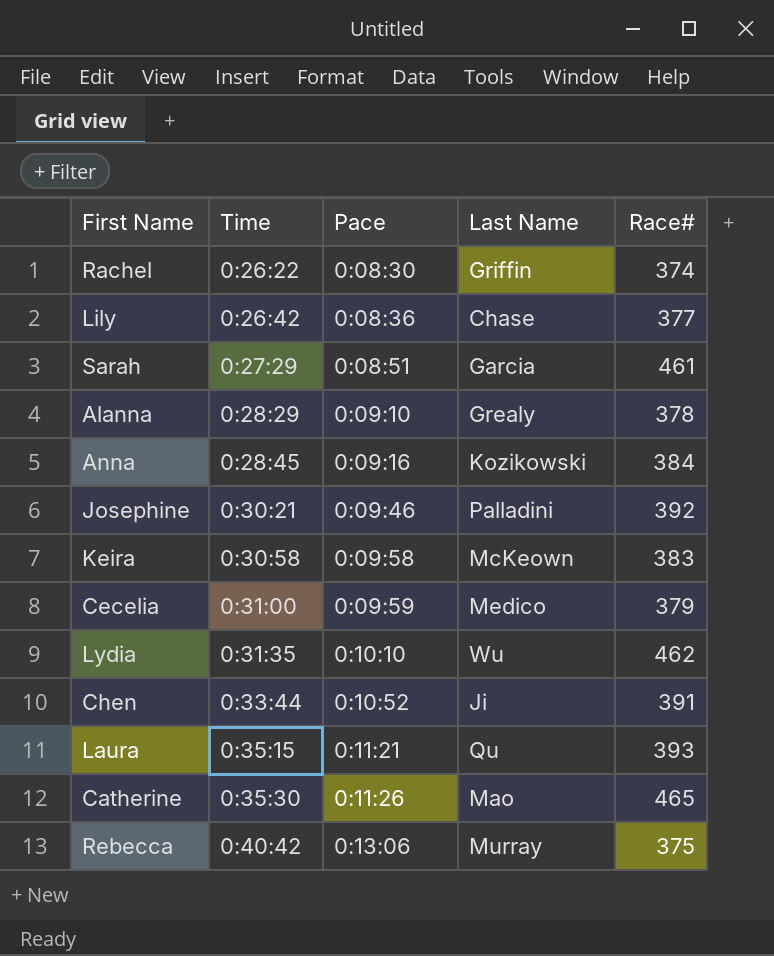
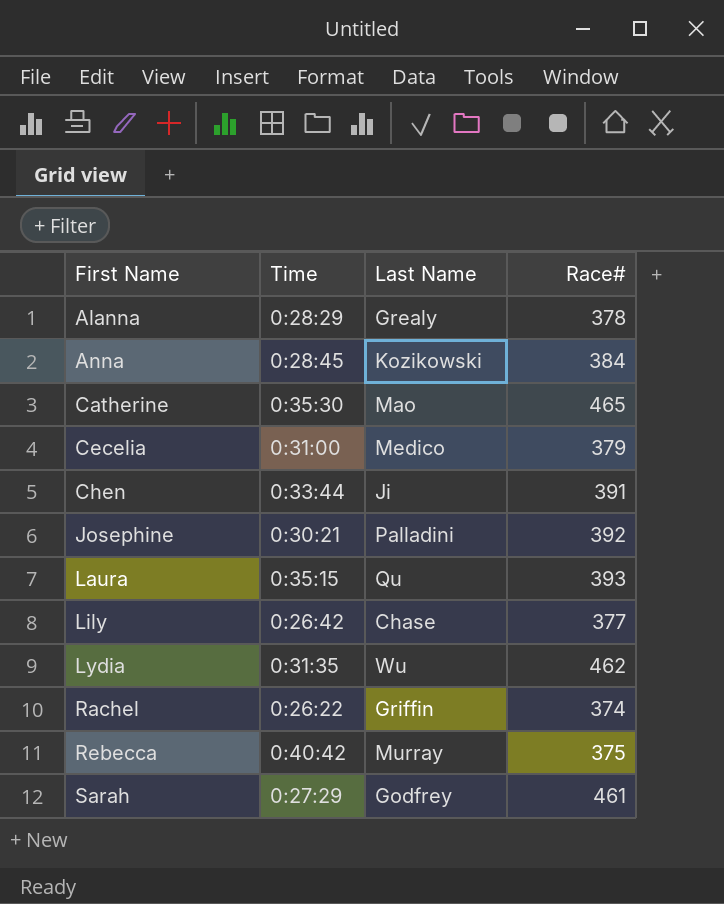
row order: Time ascending -> First Name ascending
column Pace | position: 3 -> none
row Keira: 0:30:58 | 0:09:58 | McKeown | 383 -> none
Sarah | Last Name: Garcia -> Godfrey

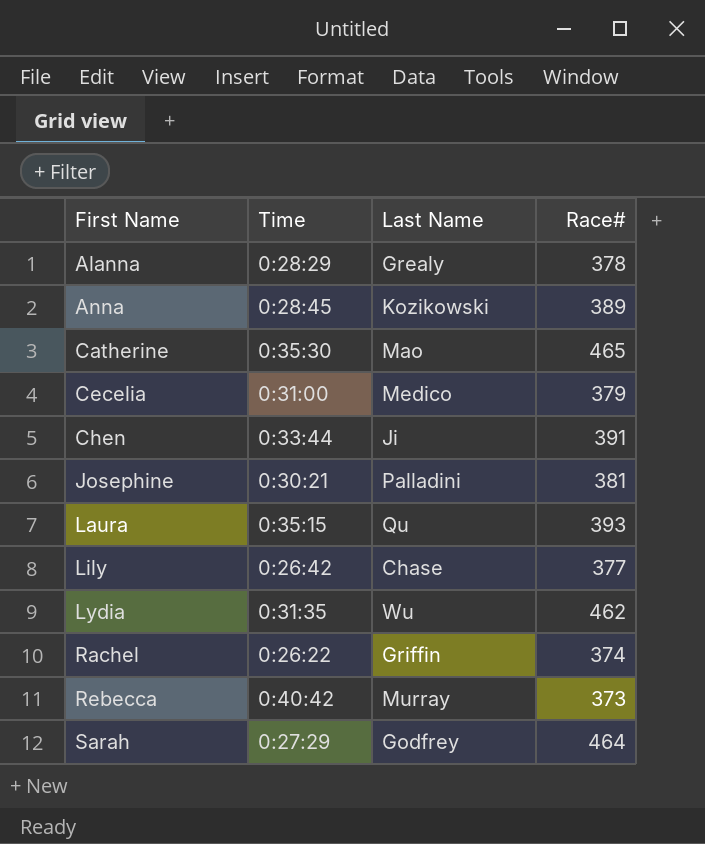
Anna | Race#: 384 -> 389
Josephine | Race#: 392 -> 381
Rebecca | Race#: 375 -> 373
Sarah | Race#: 461 -> 464

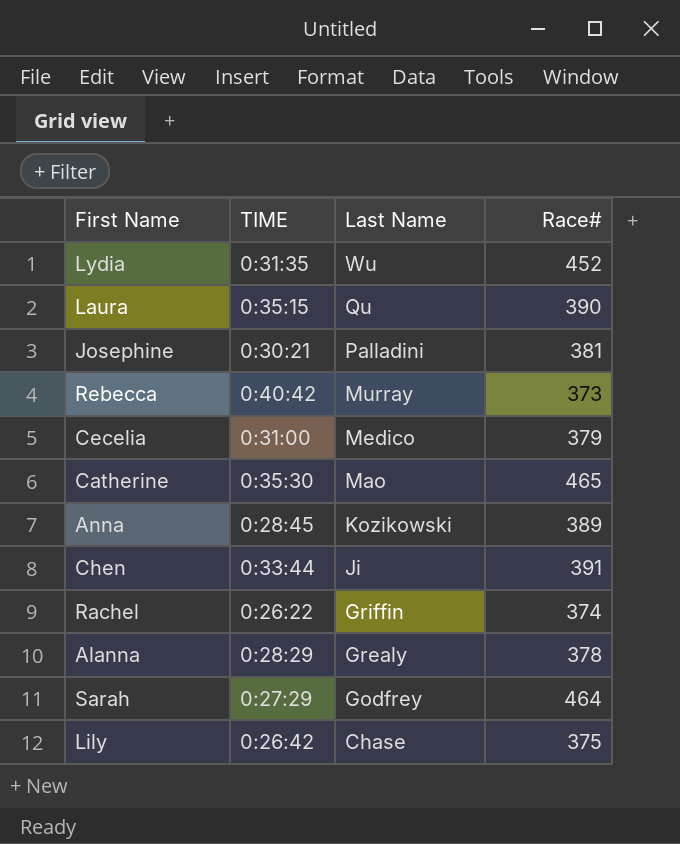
row order: First Name ascending -> Last Name descending
column name: Time -> TIME
Lydia | Race#: 462 -> 452
Laura | Race#: 393 -> 390
Lily | Race#: 377 -> 375

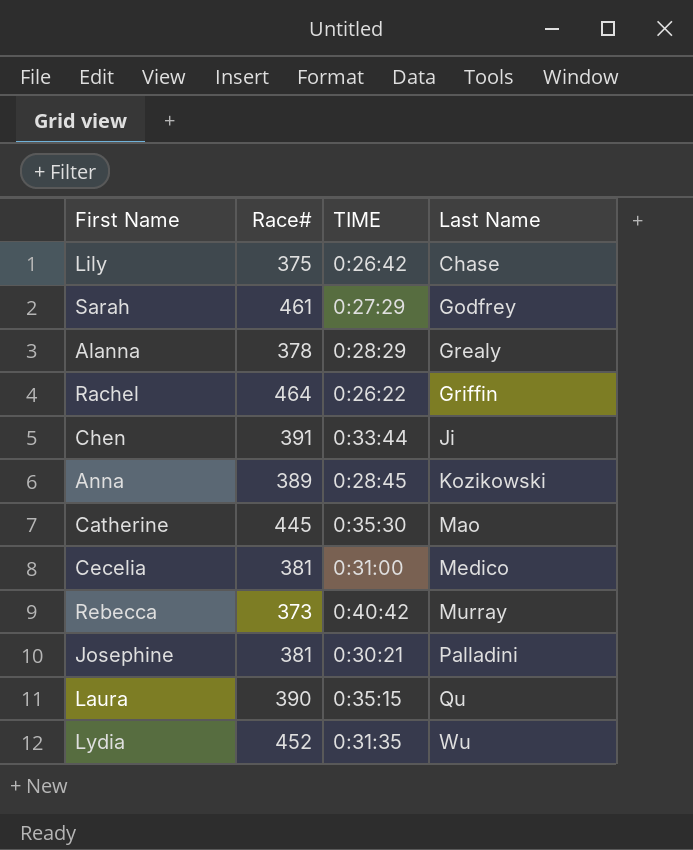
row order: Last Name descending -> Last Name ascending
column Race# | position: 4 -> 2
Sarah | Race#: 464 -> 461
Rachel | Race#: 374 -> 464
Catherine | Race#: 465 -> 445
Cecelia | Race#: 379 -> 381

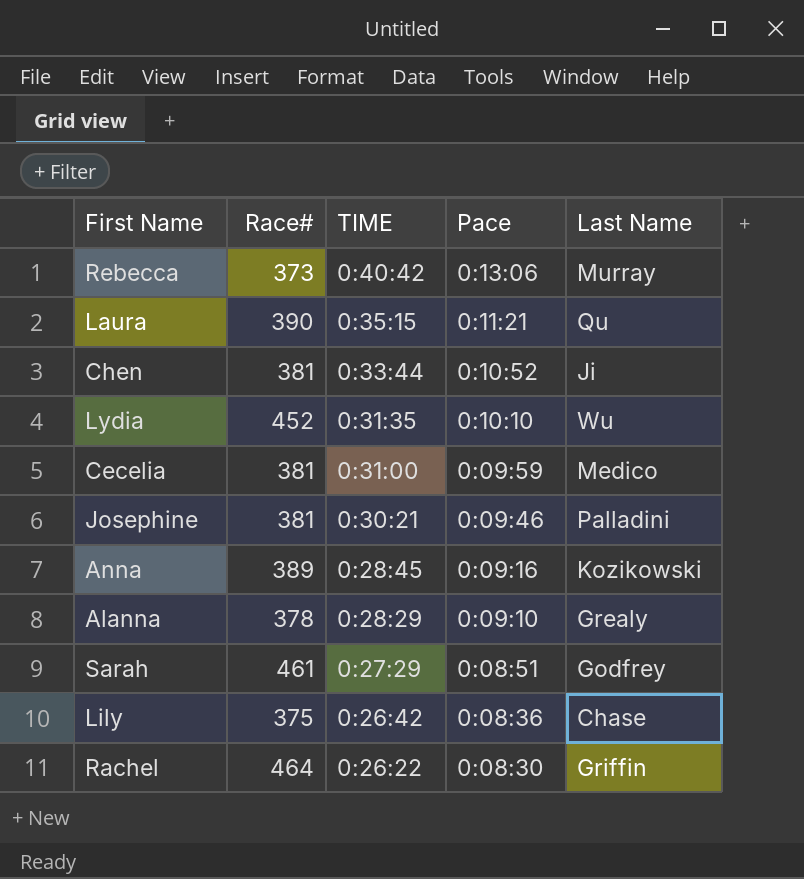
row order: Last Name ascending -> TIME descending
column Pace | position: none -> 4
row Catherine: 445 | 0:35:30 | Mao -> none
Chen | Race#: 391 -> 381

